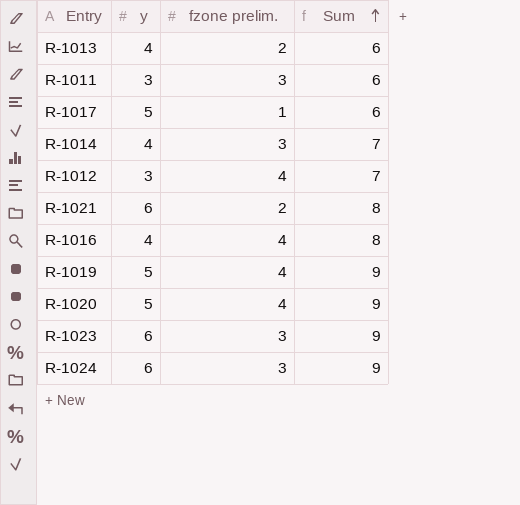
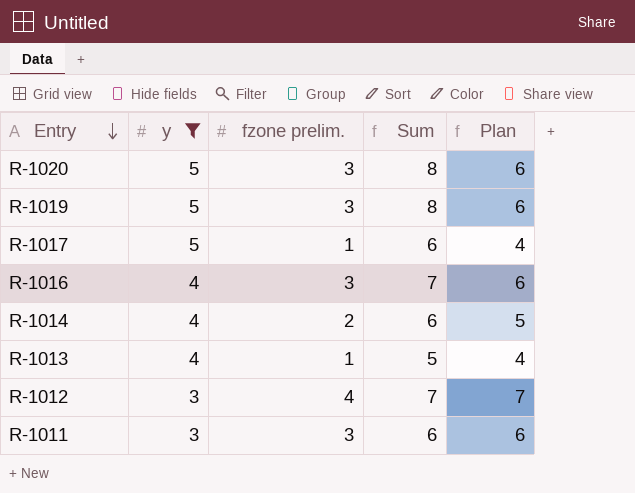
filter: none -> y != 6
row order: Sum ascending -> Entry descending
column Plan | formula: none -> [fzone prelim.] + 3
R-1020 | fzone prelim.: 4 -> 3
R-1020 | Sum: 9 -> 8
R-1019 | fzone prelim.: 4 -> 3
R-1019 | Sum: 9 -> 8
R-1016 | fzone prelim.: 4 -> 3
R-1016 | Sum: 8 -> 7
R-1014 | fzone prelim.: 3 -> 2
R-1014 | Sum: 7 -> 6
R-1013 | fzone prelim.: 2 -> 1
R-1013 | Sum: 6 -> 5

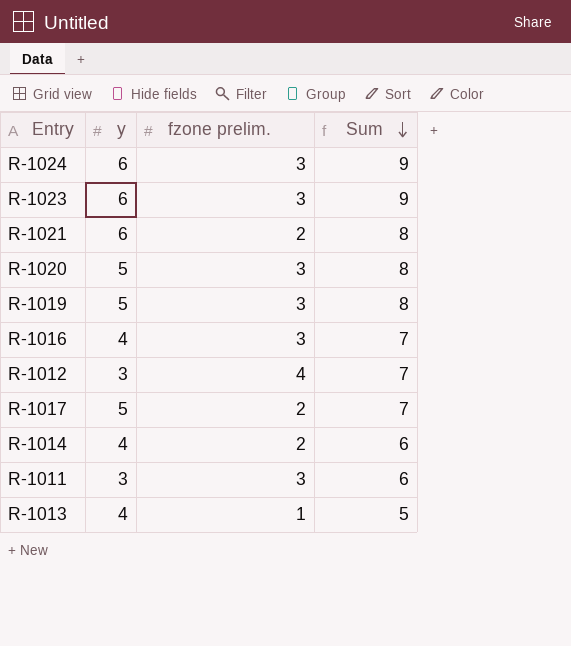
filter: y != 6 -> none
row order: Entry descending -> Sum descending
column Plan | formula: [fzone prelim.] + 3 -> none
R-1017 | fzone prelim.: 1 -> 2
R-1017 | Sum: 6 -> 7

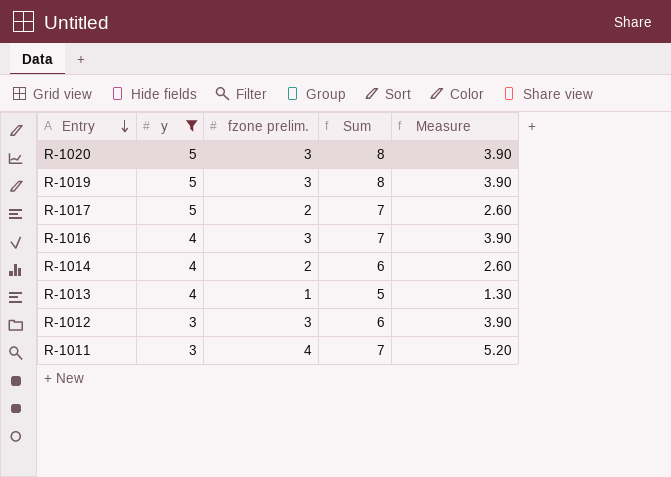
filter: none -> y != 6
row order: Sum descending -> Entry descending
column Measure | formula: none -> [fzone prelim.] * 1.3
R-1012 | fzone prelim.: 4 -> 3
R-1012 | Sum: 7 -> 6
R-1011 | fzone prelim.: 3 -> 4
R-1011 | Sum: 6 -> 7

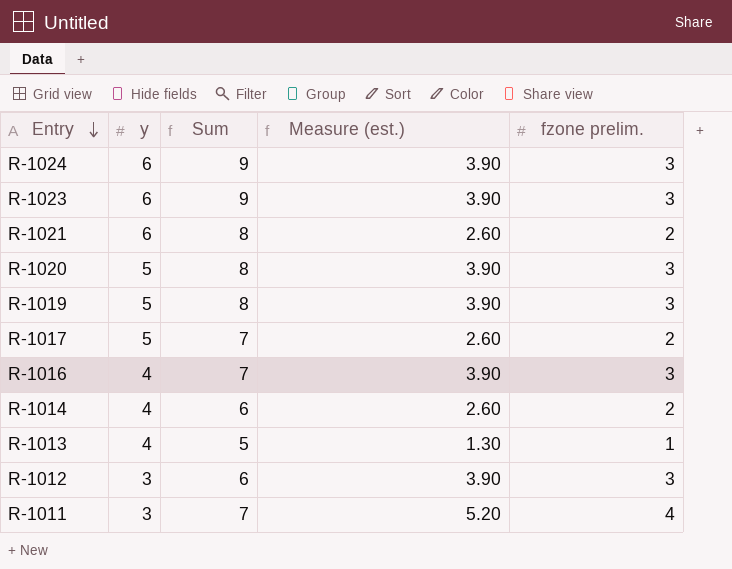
filter: y != 6 -> none
column name: Measure -> Measure (est.)
column fzone prelim. | position: 3 -> 5

